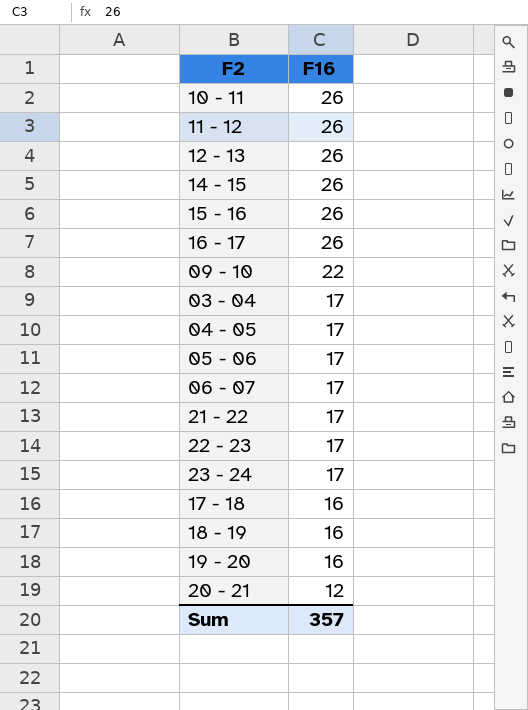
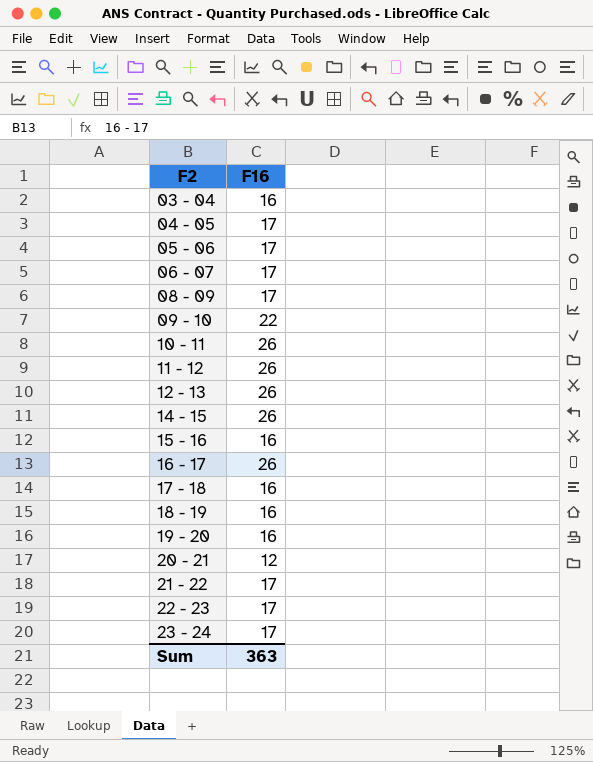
row order: F16 descending -> F2 ascending
03 - 04 | F16: 17 -> 16
row 08 - 09: none -> 17
15 - 16 | F16: 26 -> 16
Sum | F16: 357 -> 363

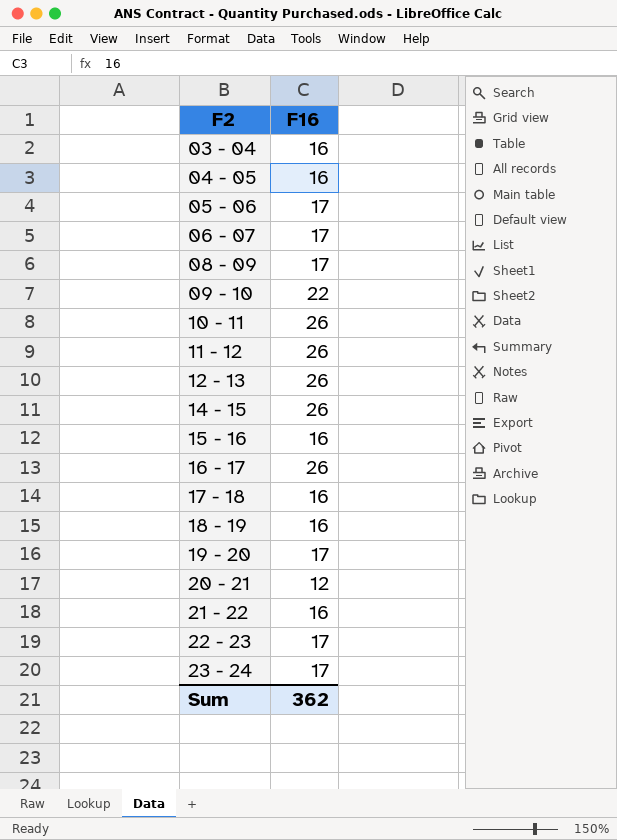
04 - 05 | F16: 17 -> 16
19 - 20 | F16: 16 -> 17
21 - 22 | F16: 17 -> 16
Sum | F16: 363 -> 362

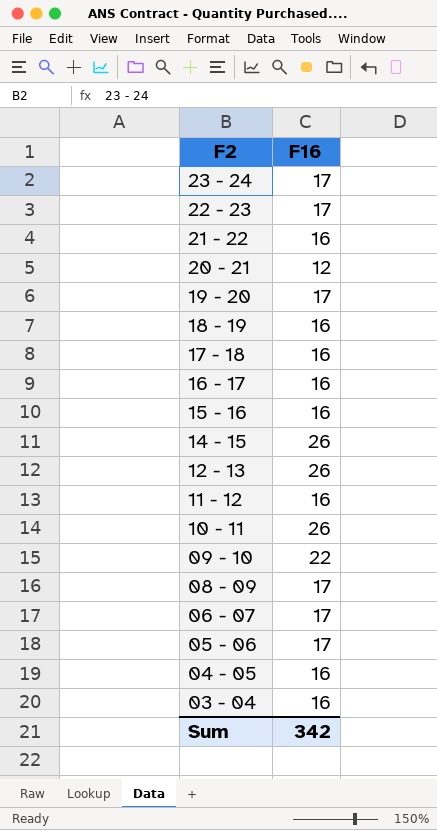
row order: F2 ascending -> F2 descending
16 - 17 | F16: 26 -> 16
11 - 12 | F16: 26 -> 16
Sum | F16: 362 -> 342

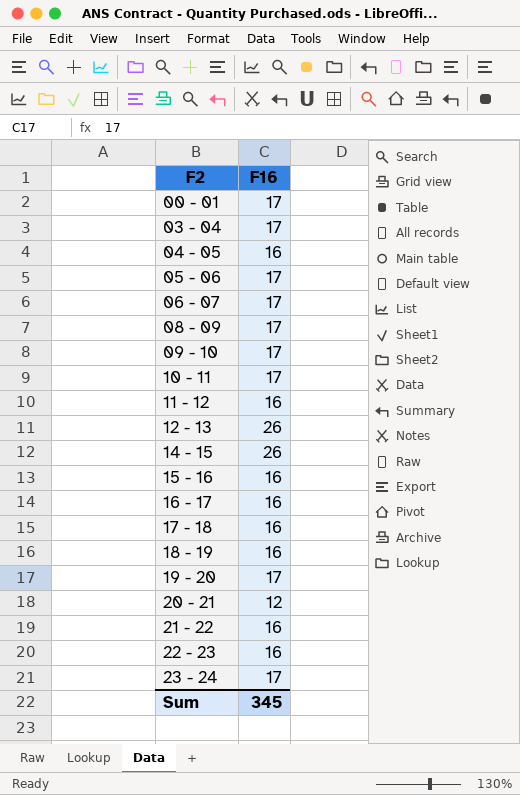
row order: F2 descending -> F2 ascending
row 00 - 01: none -> 17
03 - 04 | F16: 16 -> 17
09 - 10 | F16: 22 -> 17
10 - 11 | F16: 26 -> 17
22 - 23 | F16: 17 -> 16
Sum | F16: 342 -> 345

